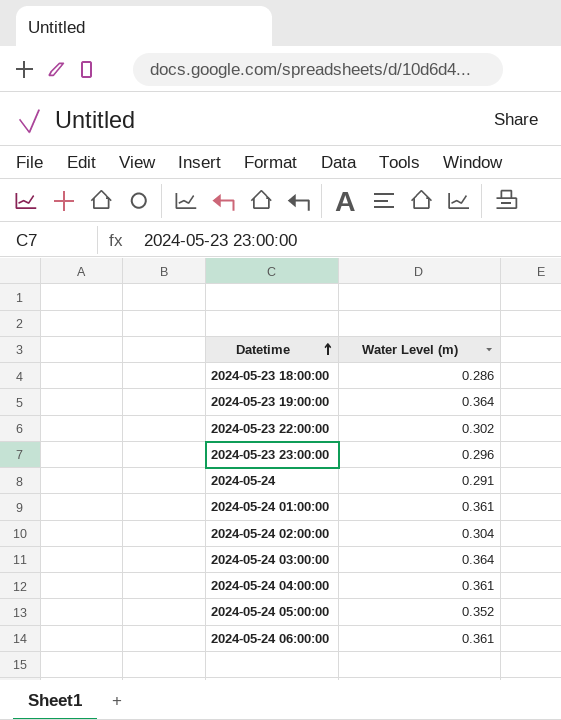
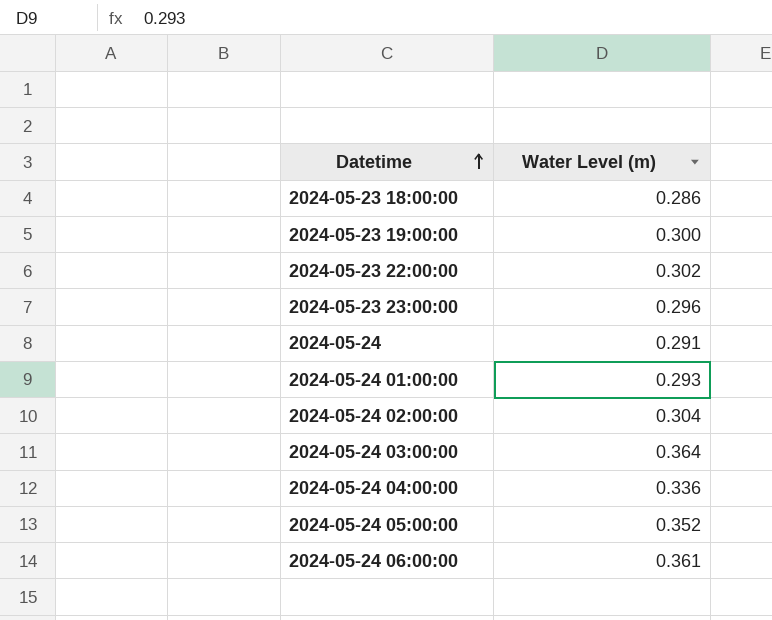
2024-05-23 19:00:00 | Water Level (m): 0.364 -> 0.300
2024-05-24 01:00:00 | Water Level (m): 0.361 -> 0.293
2024-05-24 04:00:00 | Water Level (m): 0.361 -> 0.336

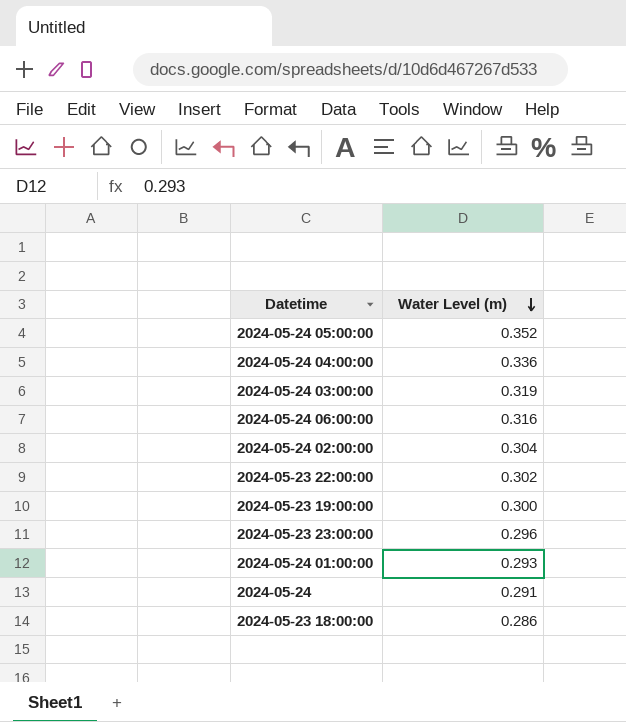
row order: Datetime ascending -> Water Level (m) descending
2024-05-24 03:00:00 | Water Level (m): 0.364 -> 0.319
2024-05-24 06:00:00 | Water Level (m): 0.361 -> 0.316

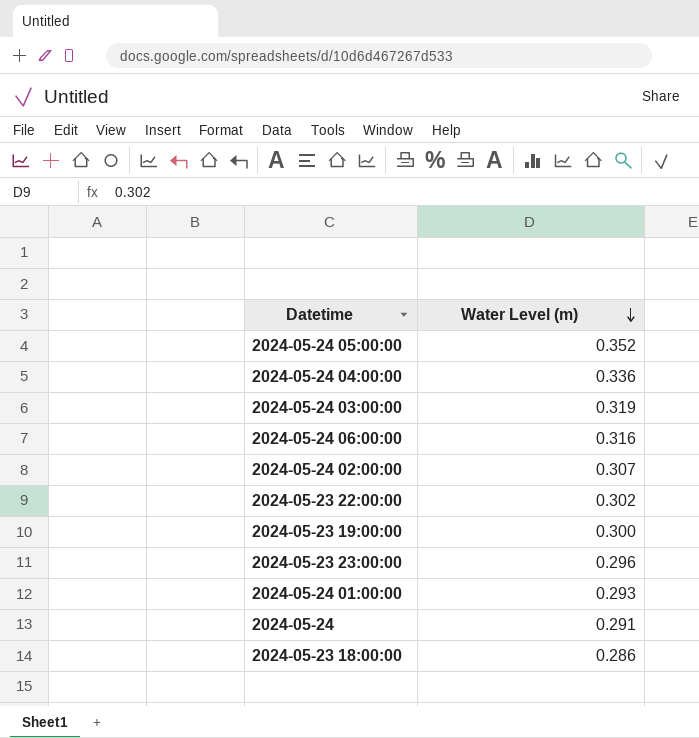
2024-05-24 02:00:00 | Water Level (m): 0.304 -> 0.307

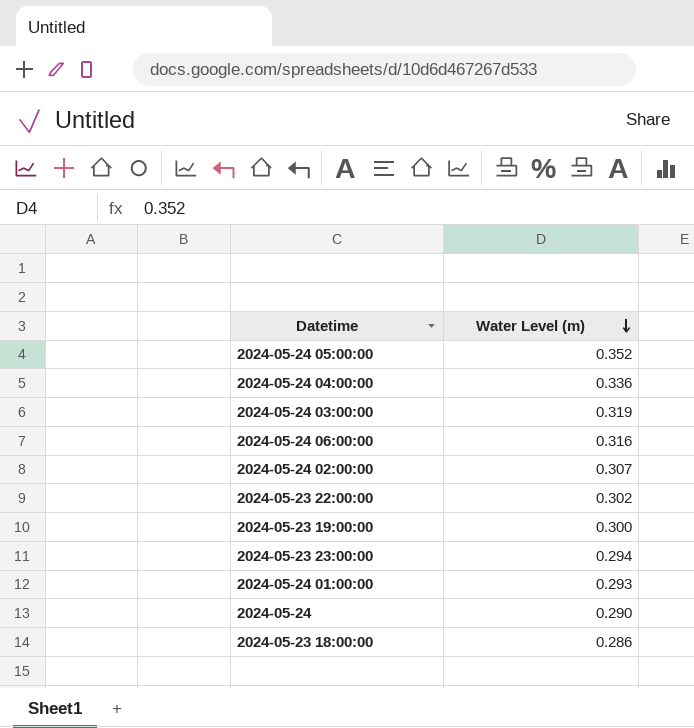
2024-05-23 23:00:00 | Water Level (m): 0.296 -> 0.294
2024-05-24 | Water Level (m): 0.291 -> 0.290

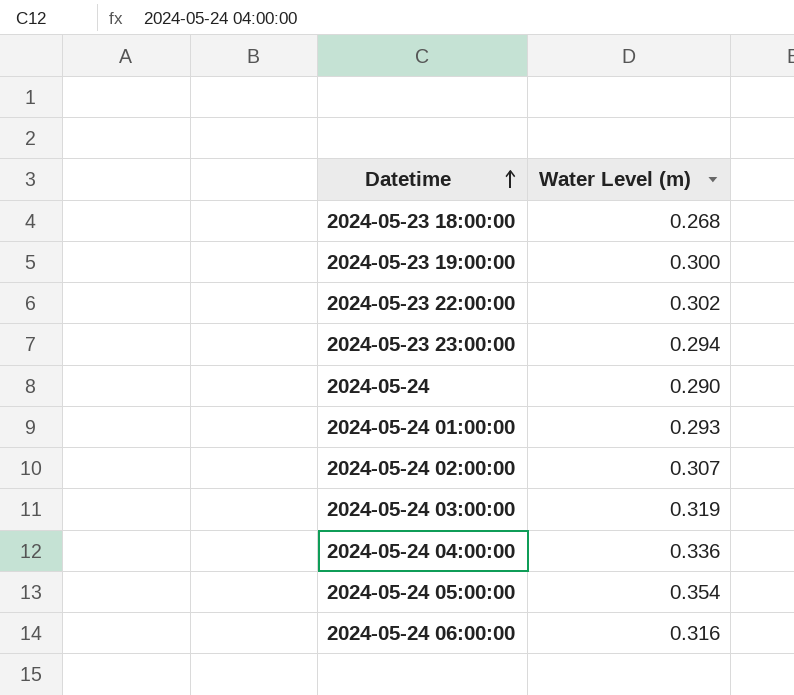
row order: Water Level (m) descending -> Datetime ascending
2024-05-23 18:00:00 | Water Level (m): 0.286 -> 0.268
2024-05-24 05:00:00 | Water Level (m): 0.352 -> 0.354

